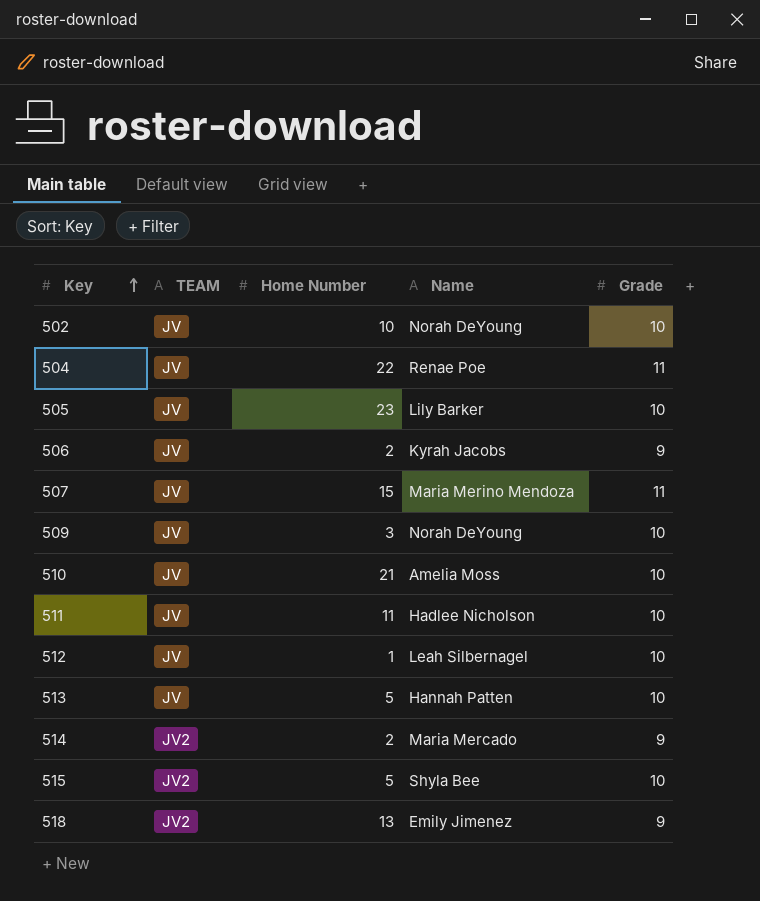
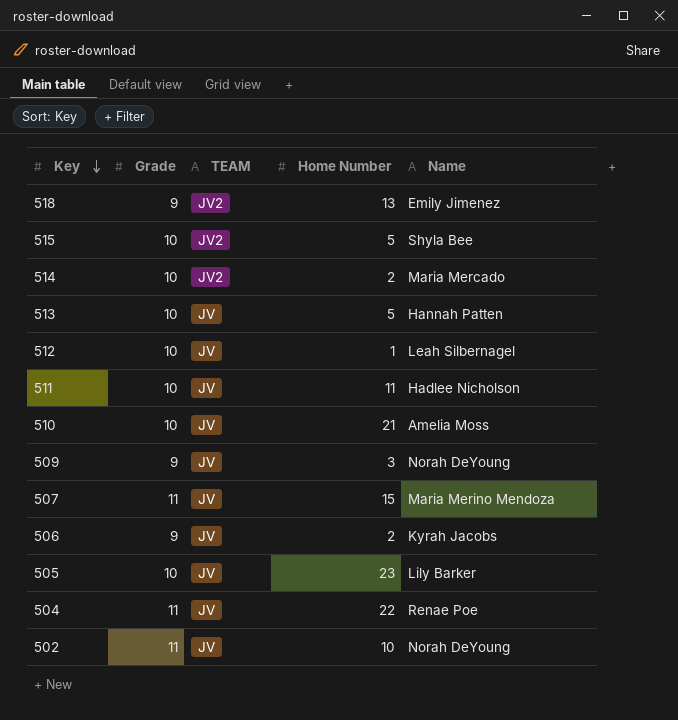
row order: Key ascending -> Key descending
column Grade | position: 5 -> 2
514 | Grade: 9 -> 10
509 | Grade: 10 -> 9
502 | Grade: 10 -> 11

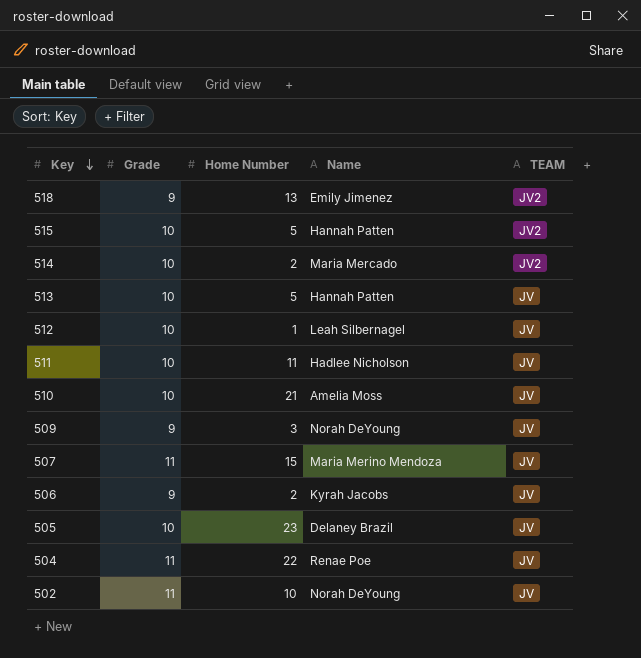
column TEAM | position: 3 -> 5
515 | Name: Shyla Bee -> Hannah Patten
505 | Name: Lily Barker -> Delaney Brazil

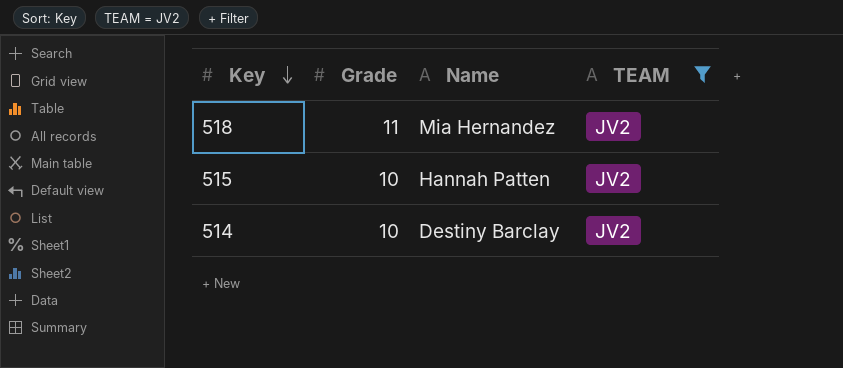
filter: none -> TEAM = JV2
column Home Number | position: 3 -> none
518 | Grade: 9 -> 11
518 | Name: Emily Jimenez -> Mia Hernandez
514 | Name: Maria Mercado -> Destiny Barclay

